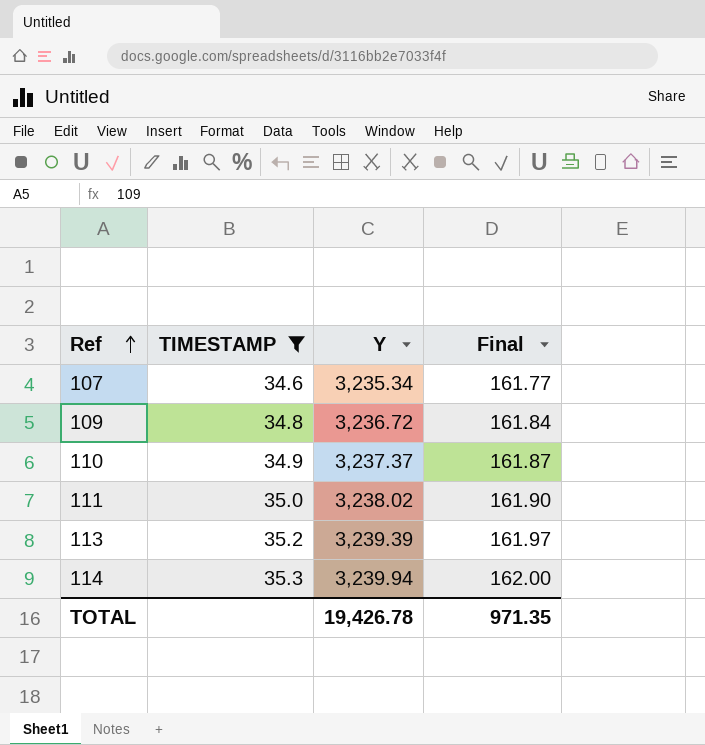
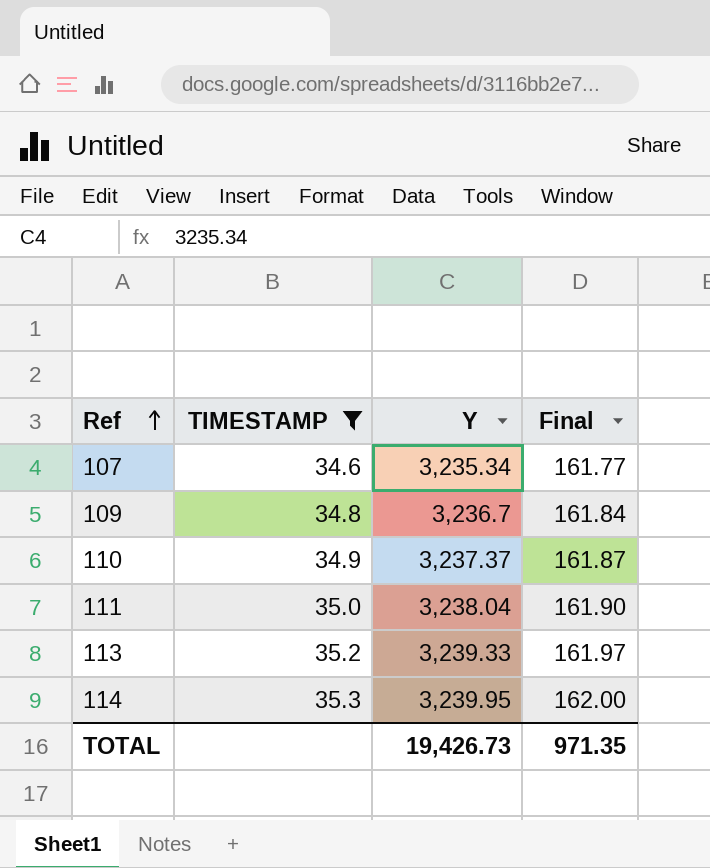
109 | Y: 3,236.72 -> 3,236.7
111 | Y: 3,238.02 -> 3,238.04
113 | Y: 3,239.39 -> 3,239.33
114 | Y: 3,239.94 -> 3,239.95
TOTAL | Y: 19,426.78 -> 19,426.73

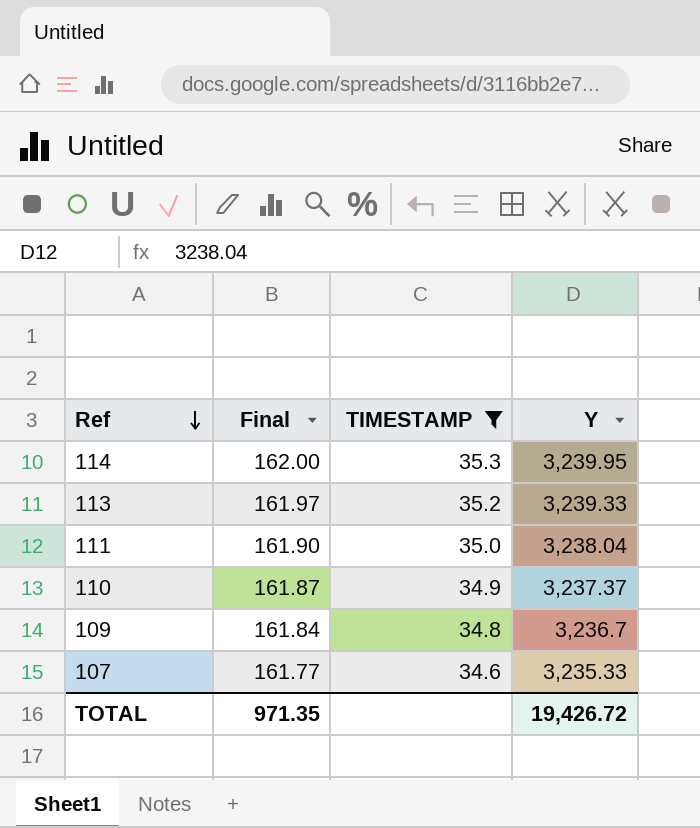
row order: Ref ascending -> Ref descending
column Final | position: 4 -> 2
107 | Y: 3,235.34 -> 3,235.33
TOTAL | Y: 19,426.73 -> 19,426.72

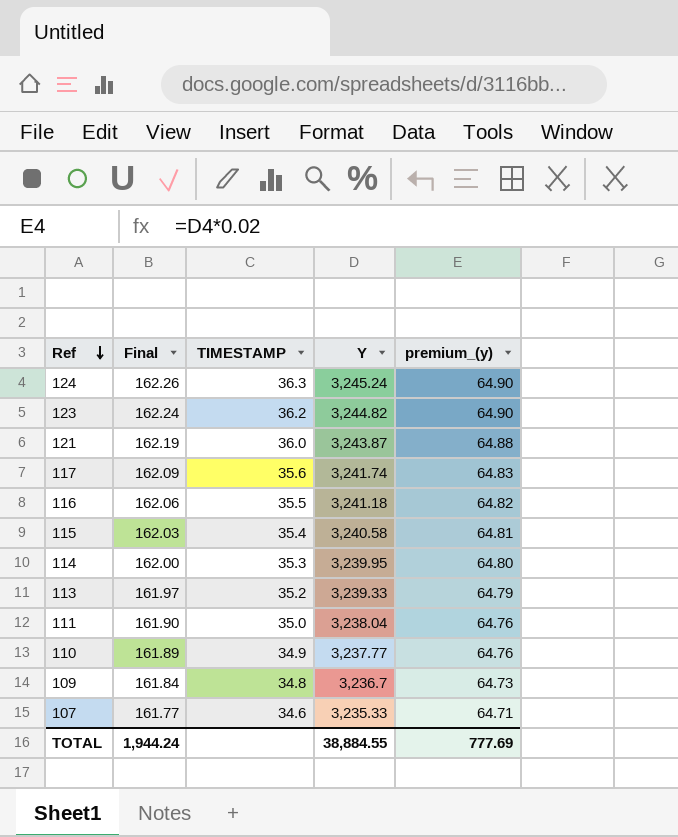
filter: TIMESTAMP <= 35.3 -> none
column premium_(y) | formula: none -> [Y] * 0.02
110 | Final: 161.87 -> 161.89
110 | Y: 3,237.37 -> 3,237.77
TOTAL | Final: 971.35 -> 1,944.24
TOTAL | Y: 19,426.72 -> 38,884.55

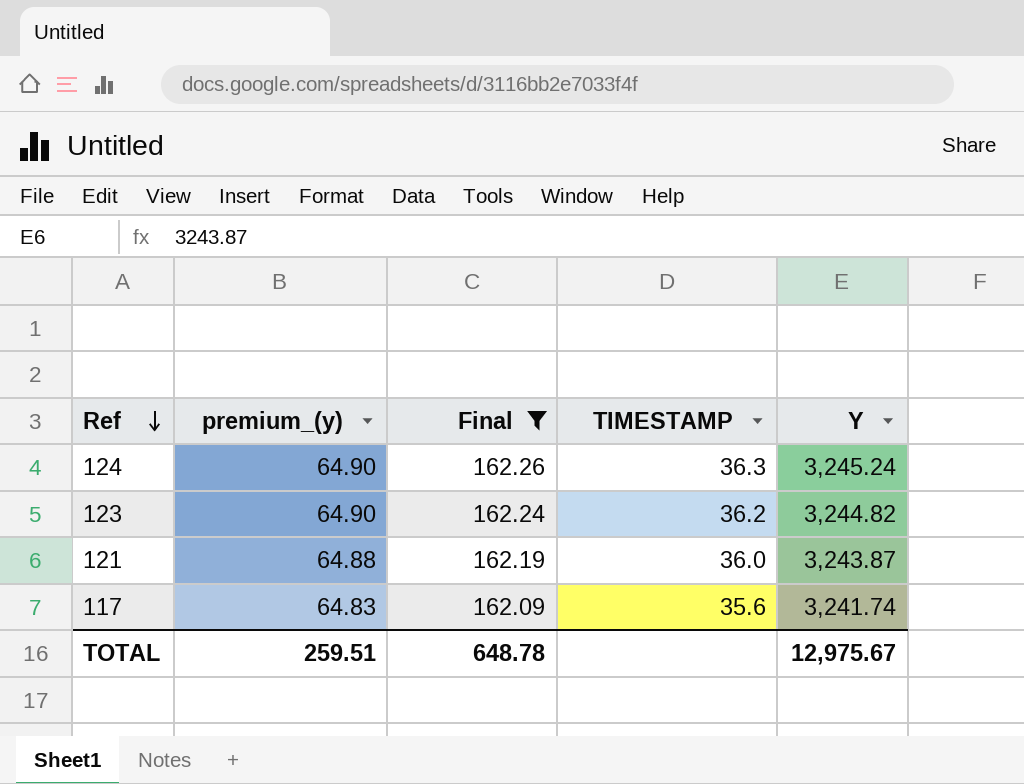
filter: none -> Final >= 162.09
column premium_(y) | position: 5 -> 2
TOTAL | premium_(y): 777.69 -> 259.51
TOTAL | Final: 1,944.24 -> 648.78
TOTAL | Y: 38,884.55 -> 12,975.67

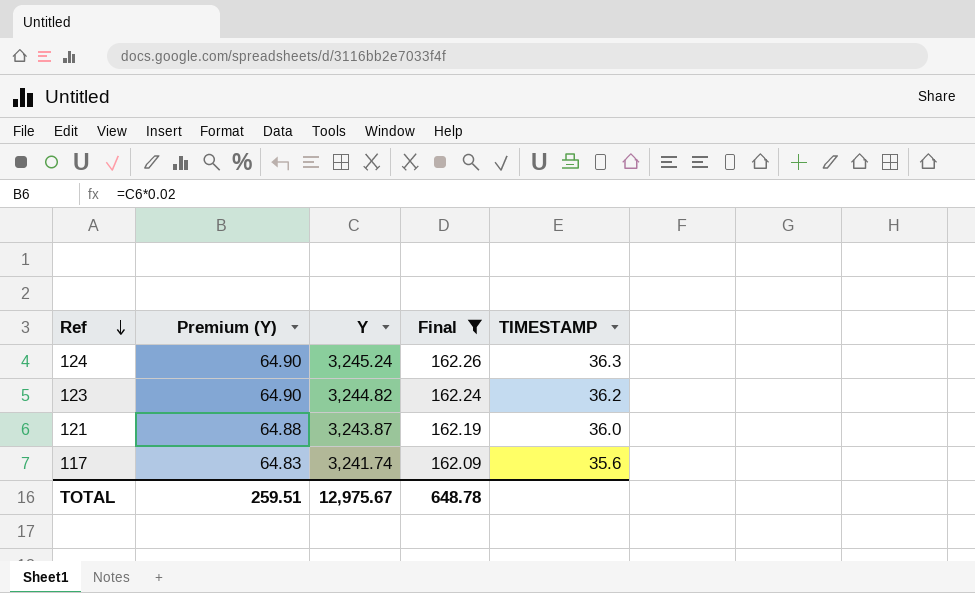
column name: premium_(y) -> Premium (Y)
column Y | position: 5 -> 3

